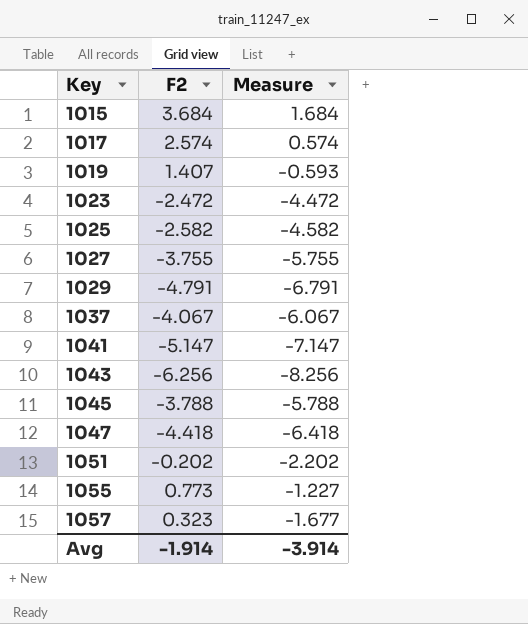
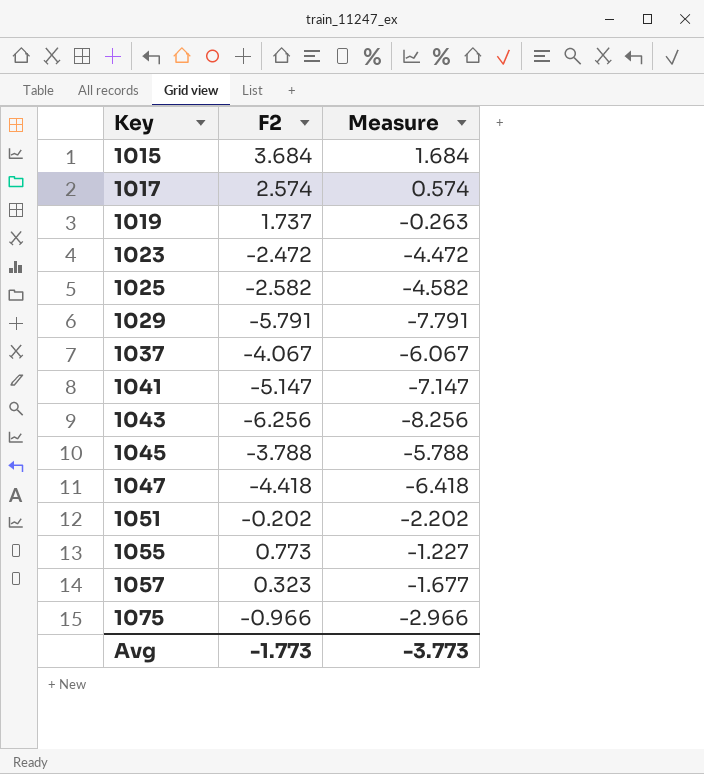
row 1027: -3.755 | -5.755 -> none
1019 | F2: 1.407 -> 1.737
1019 | Measure: -0.593 -> -0.263
1029 | F2: -4.791 -> -5.791
1029 | Measure: -6.791 -> -7.791
row 1075: none -> -0.966 | -2.966
Avg | F2: -1.914 -> -1.773
Avg | Measure: -3.914 -> -3.773

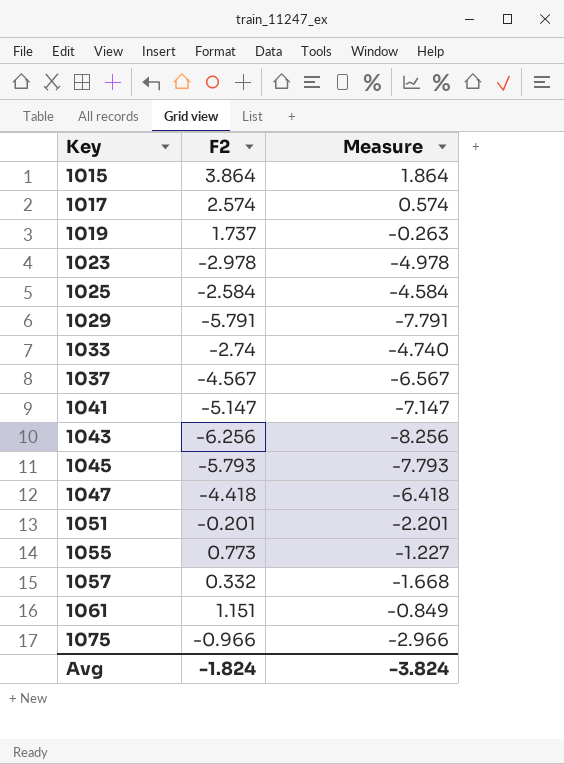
1015 | F2: 3.684 -> 3.864
1015 | Measure: 1.684 -> 1.864
1023 | F2: -2.472 -> -2.978
1023 | Measure: -4.472 -> -4.978
1025 | F2: -2.582 -> -2.584
1025 | Measure: -4.582 -> -4.584
row 1033: none -> -2.74 | -4.740
1037 | F2: -4.067 -> -4.567
1037 | Measure: -6.067 -> -6.567
1045 | F2: -3.788 -> -5.793
1045 | Measure: -5.788 -> -7.793
1051 | F2: -0.202 -> -0.201
1051 | Measure: -2.202 -> -2.201
1057 | F2: 0.323 -> 0.332
1057 | Measure: -1.677 -> -1.668
row 1061: none -> 1.151 | -0.849
Avg | F2: -1.773 -> -1.824
Avg | Measure: -3.773 -> -3.824

